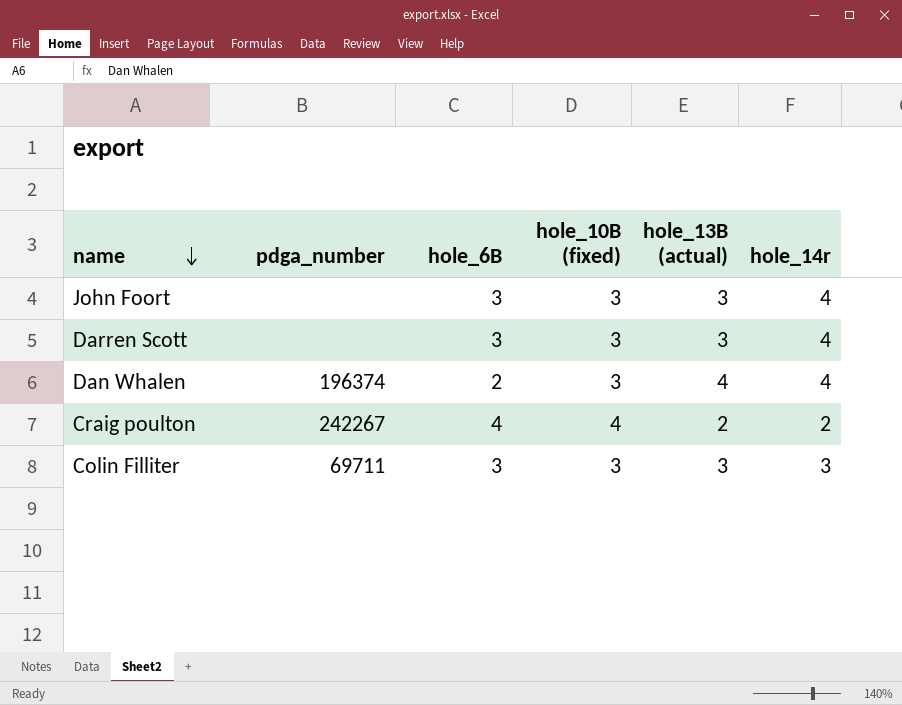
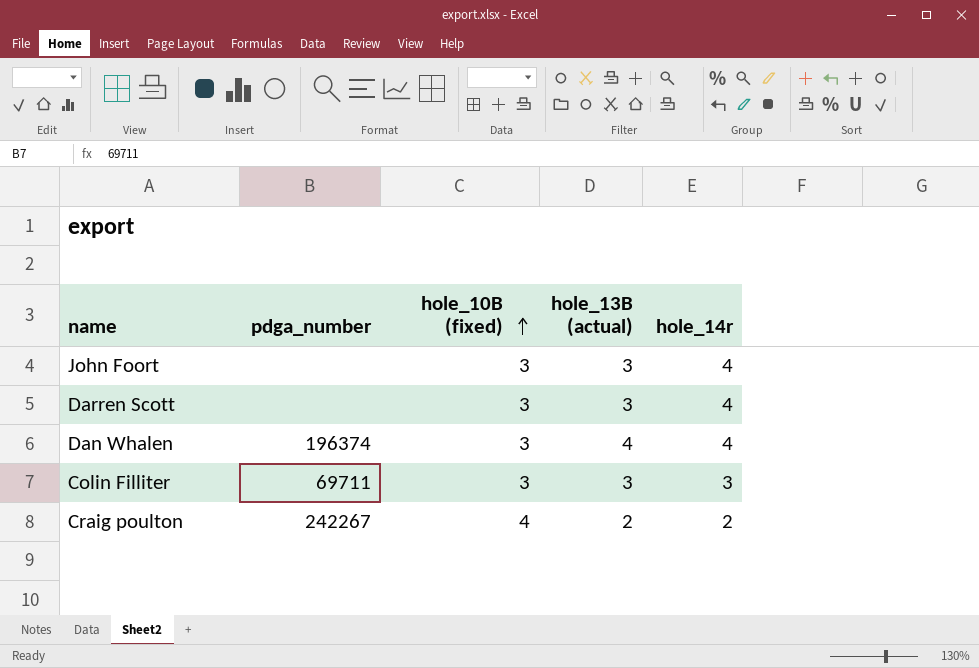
row order: name descending -> hole_10B (fixed) ascending
column hole_6B | position: 3 -> none

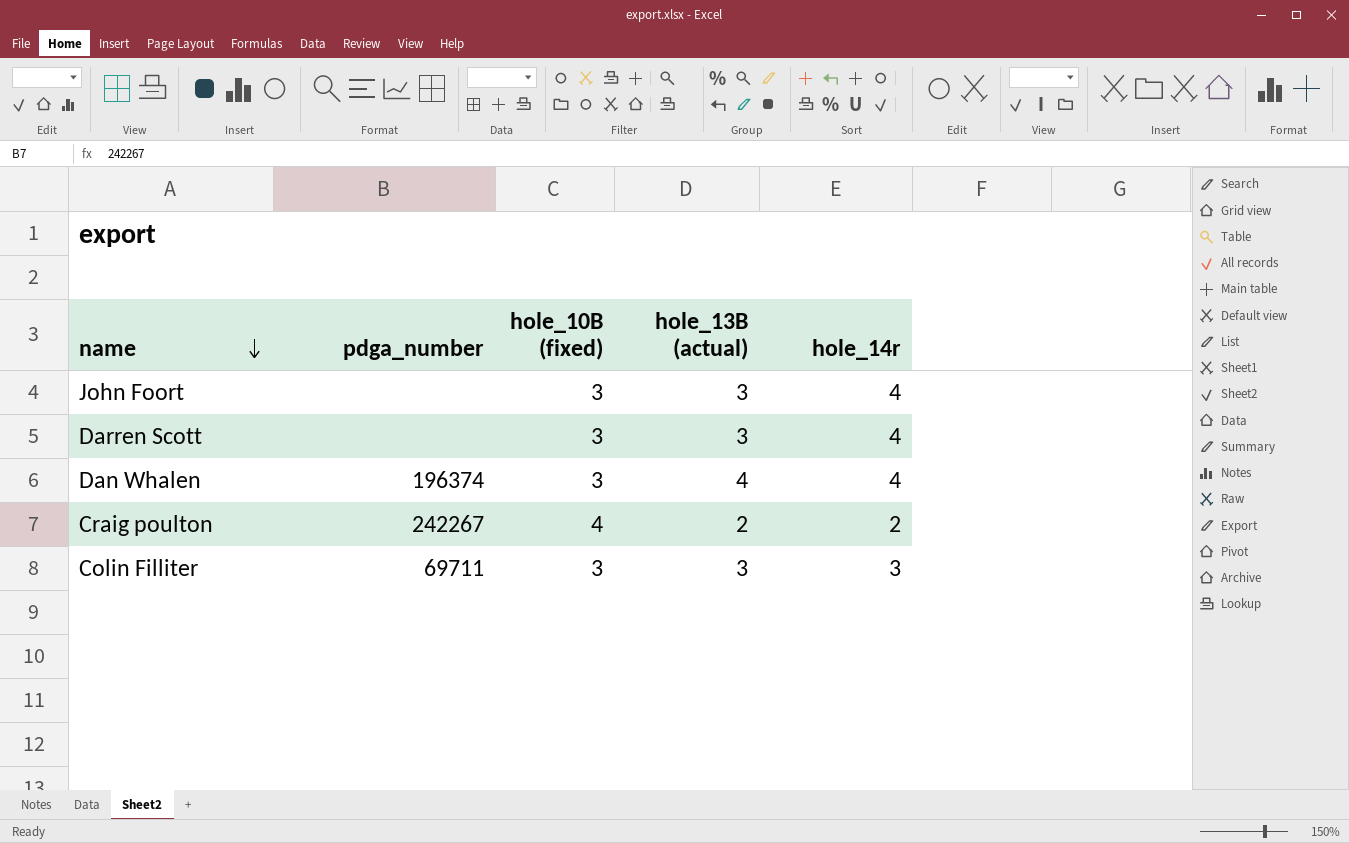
row order: hole_10B (fixed) ascending -> name descending

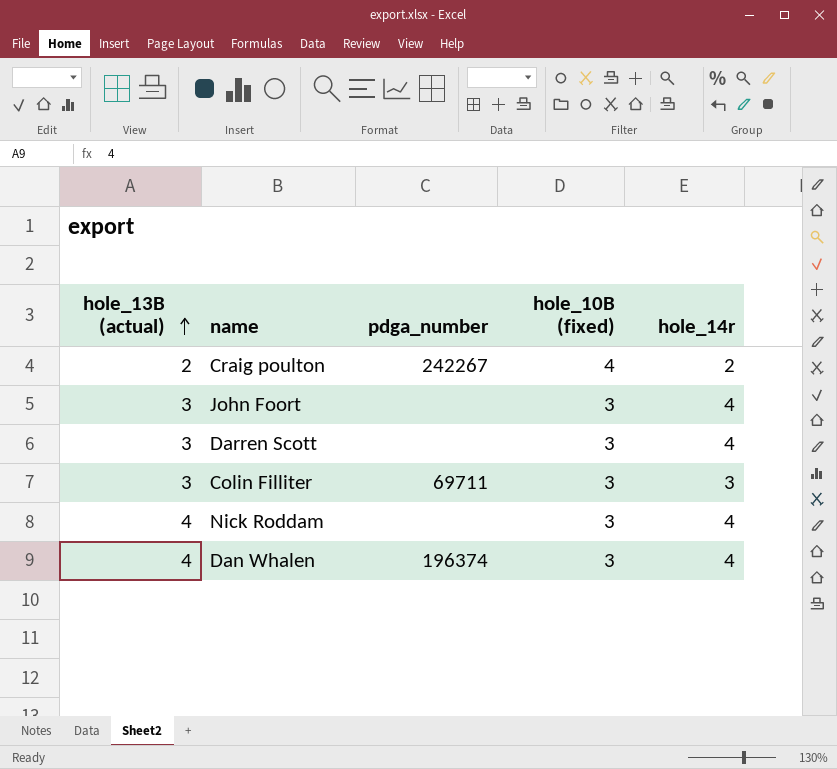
row order: name descending -> hole_13B (actual) ascending
column hole_13B (actual) | position: 4 -> 1
row Nick Roddam: none -> 4 | none | 3 | 4

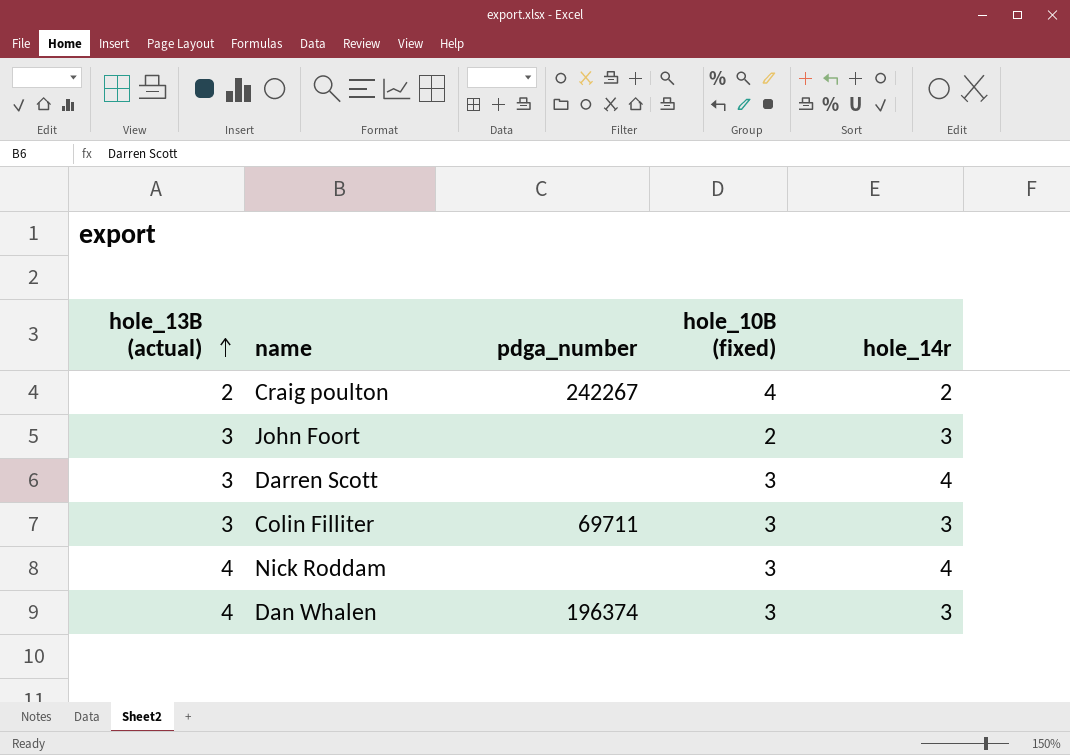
John Foort | hole_10B (fixed): 3 -> 2
John Foort | hole_14r: 4 -> 3
Dan Whalen | hole_14r: 4 -> 3

